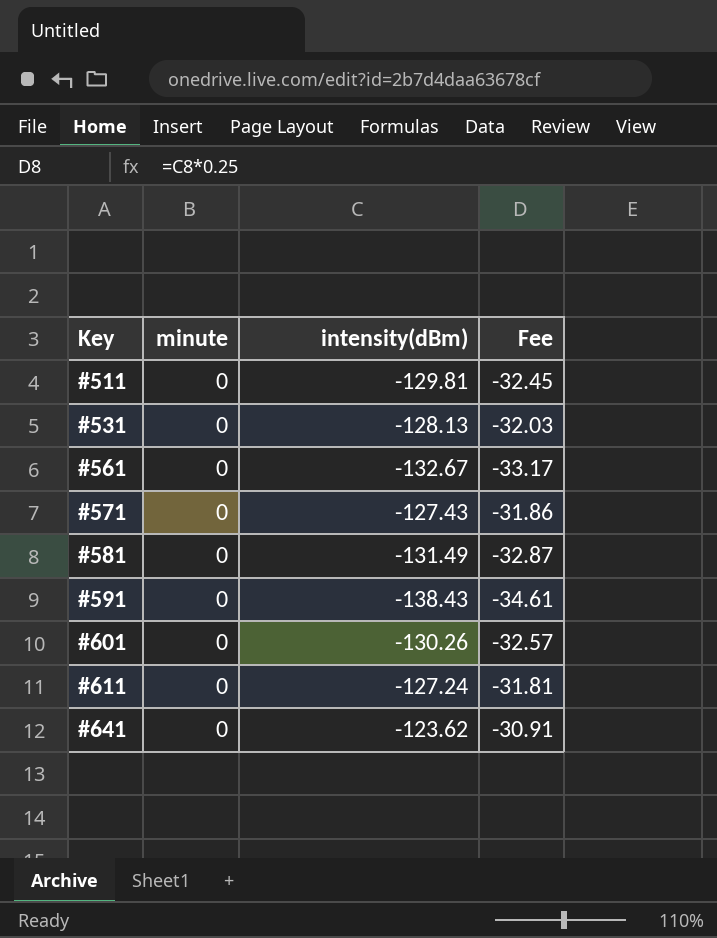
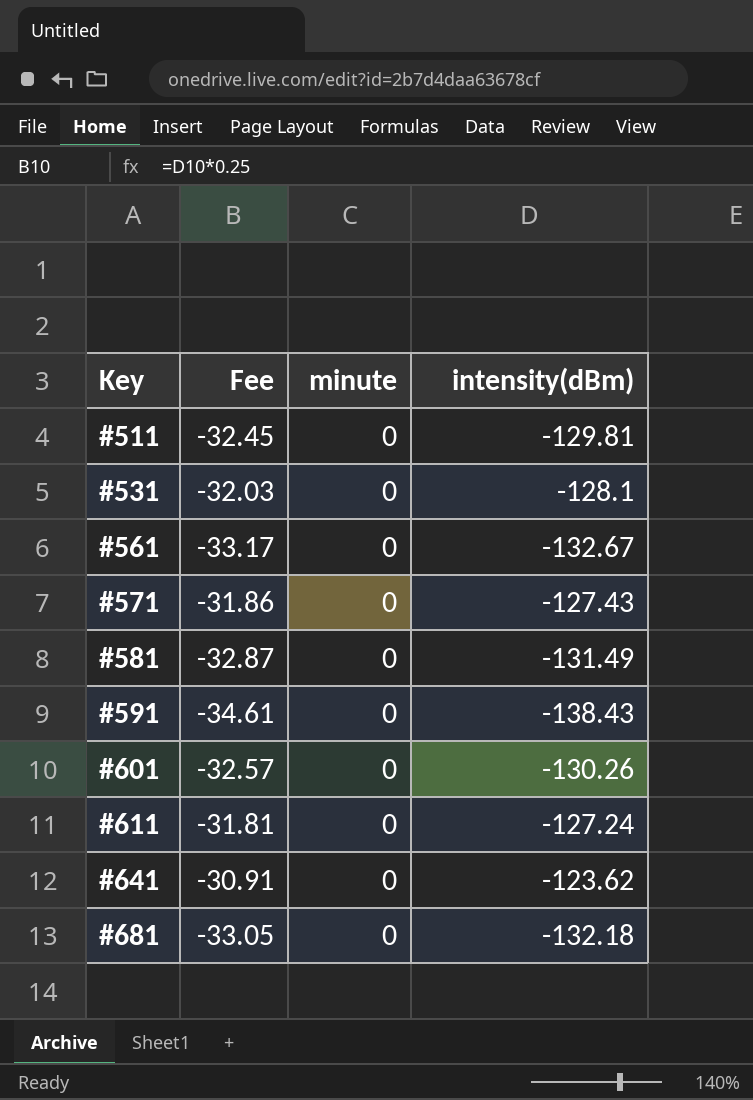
column Fee | position: 4 -> 2
#531 | intensity(dBm): -128.13 -> -128.1
row #681: none -> -33.05 | 0 | -132.18

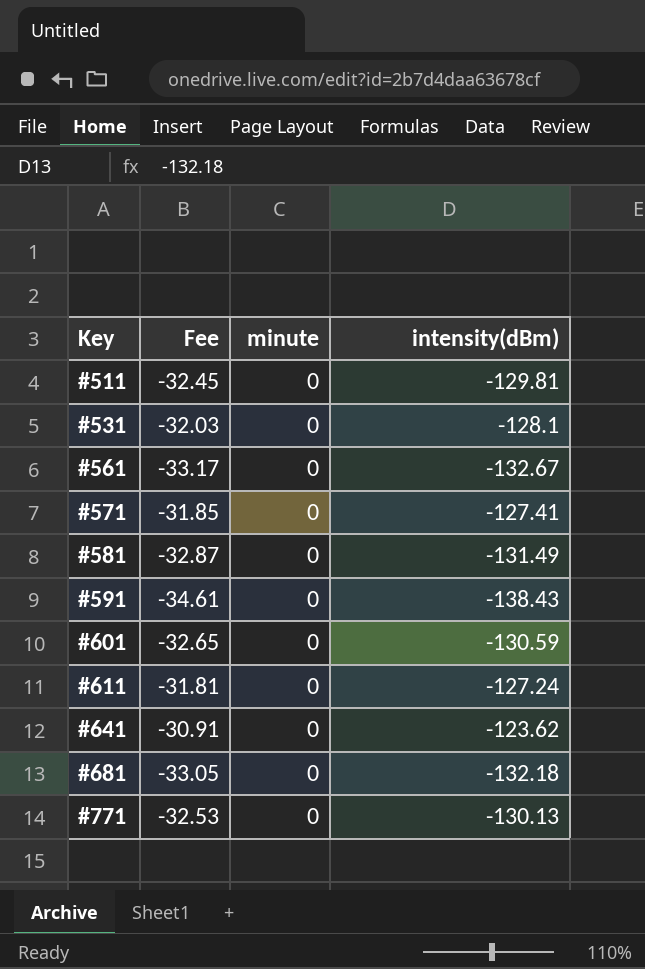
#571 | Fee: -31.86 -> -31.85
#571 | intensity(dBm): -127.43 -> -127.41
#601 | Fee: -32.57 -> -32.65
#601 | intensity(dBm): -130.26 -> -130.59
row #771: none -> -32.53 | 0 | -130.13

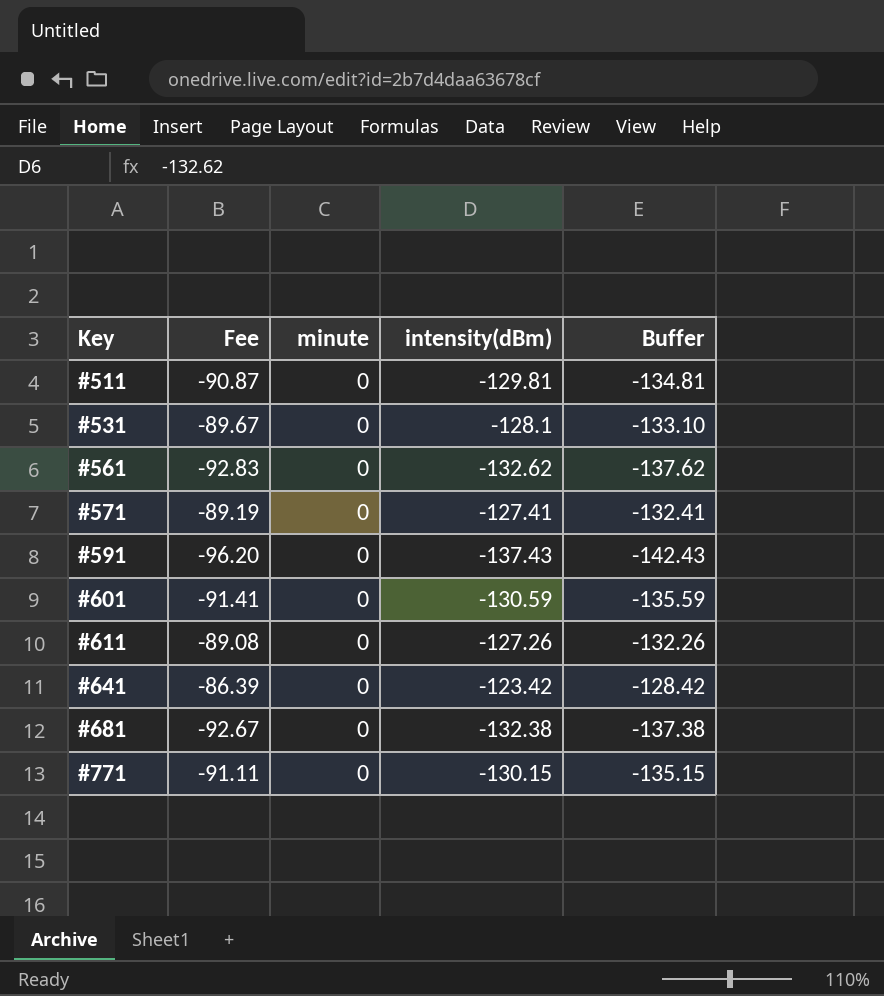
column Fee | formula: [intensity(dBm)] * 0.25 -> [intensity(dBm)] * 0.7
column Buffer | formula: none -> [intensity(dBm)] - 5
row #581: -32.87 | 0 | -131.49 -> none
#561 | intensity(dBm): -132.67 -> -132.62
#591 | intensity(dBm): -138.43 -> -137.43
#611 | intensity(dBm): -127.24 -> -127.26
#641 | intensity(dBm): -123.62 -> -123.42
#681 | intensity(dBm): -132.18 -> -132.38
#771 | intensity(dBm): -130.13 -> -130.15

